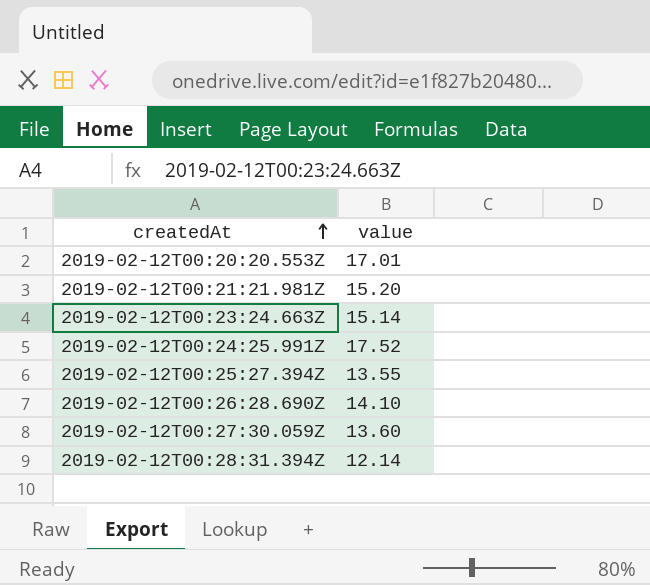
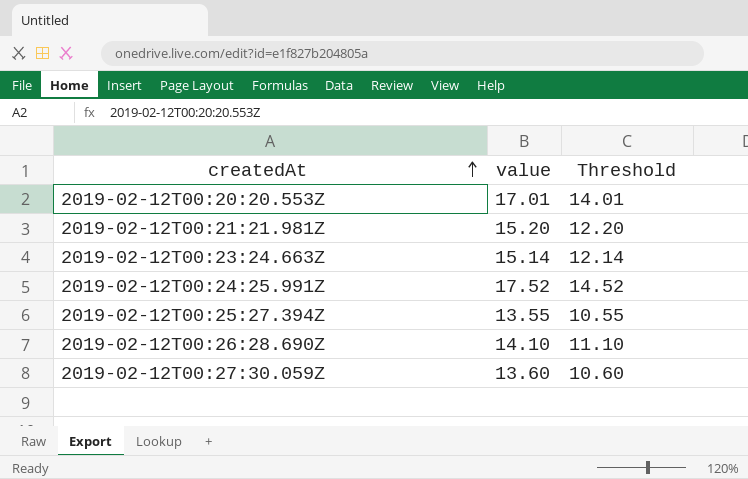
column Threshold | formula: none -> [value] - 3
row 2019-02-12T00:28:31.394Z: 12.14 -> none

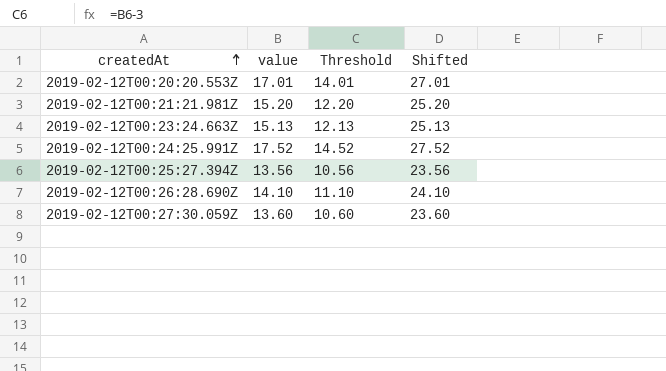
column Shifted | formula: none -> [value] + 10
2019-02-12T00:23:24.663Z | value: 15.14 -> 15.13
2019-02-12T00:23:24.663Z | Threshold: 12.14 -> 12.13
2019-02-12T00:25:27.394Z | value: 13.55 -> 13.56
2019-02-12T00:25:27.394Z | Threshold: 10.55 -> 10.56

